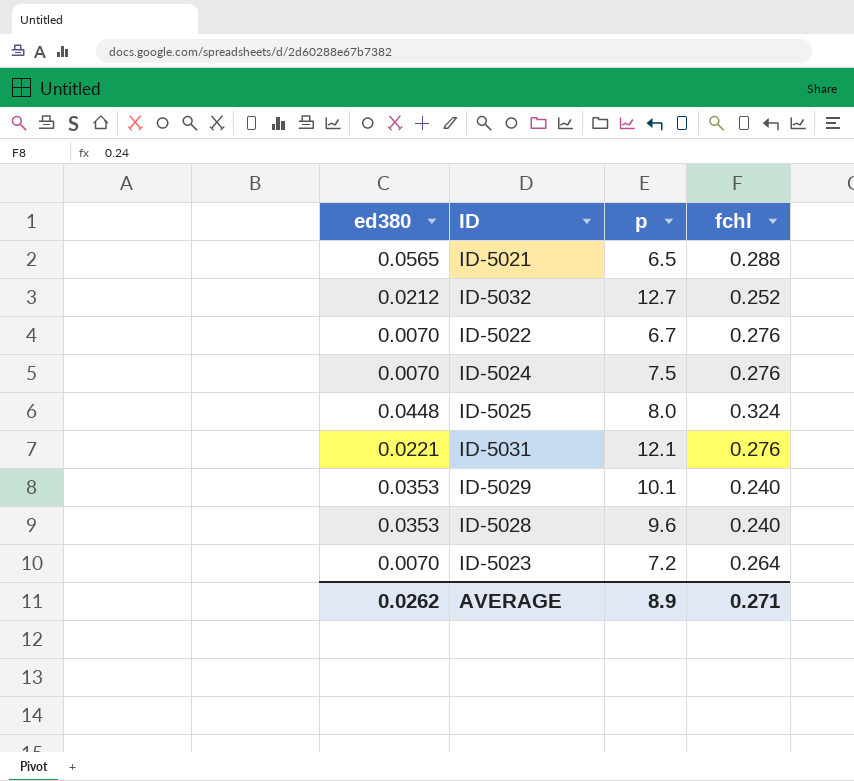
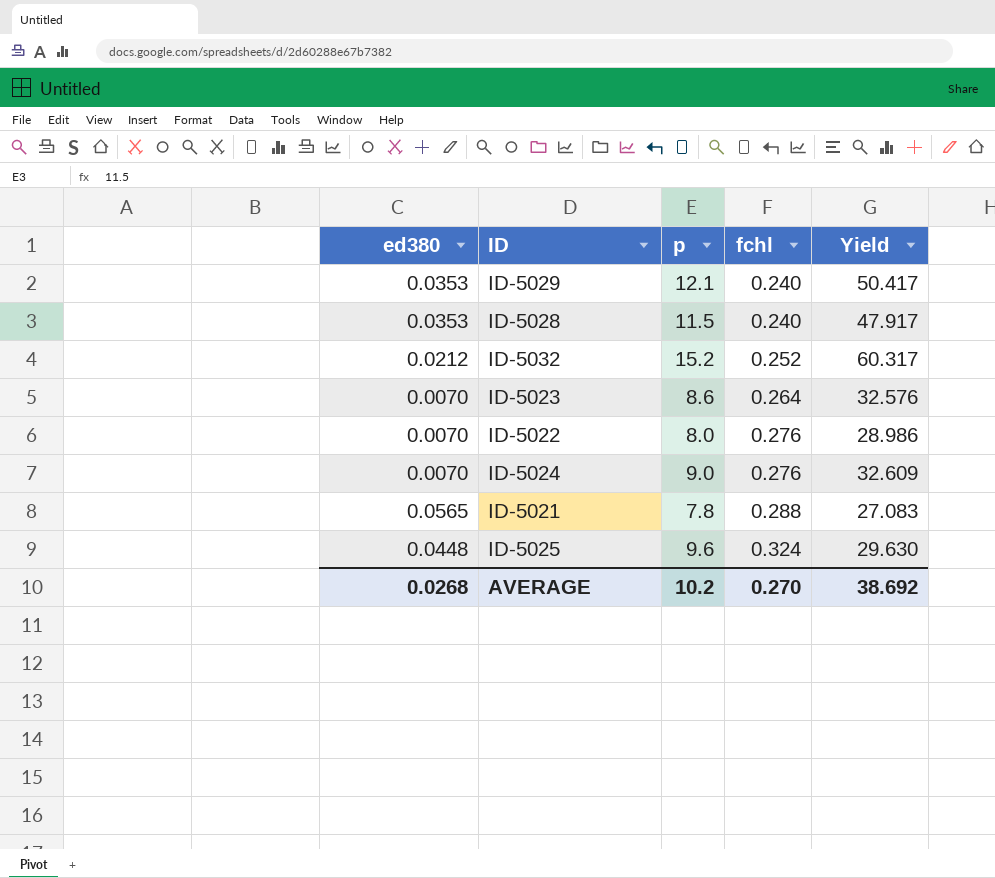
row order: none -> fchl ascending
column Yield | formula: none -> [p] / [fchl]
row ID-5031: 0.0221 | 12.1 | 0.276 -> none
ID-5029 | p: 10.1 -> 12.1
ID-5028 | p: 9.6 -> 11.5
ID-5032 | p: 12.7 -> 15.2
ID-5023 | p: 7.2 -> 8.6
ID-5022 | p: 6.7 -> 8.0
ID-5024 | p: 7.5 -> 9.0
ID-5021 | p: 6.5 -> 7.8
ID-5025 | p: 8.0 -> 9.6
AVERAGE | ed380: 0.0262 -> 0.0268
AVERAGE | p: 8.9 -> 10.2
AVERAGE | fchl: 0.271 -> 0.270

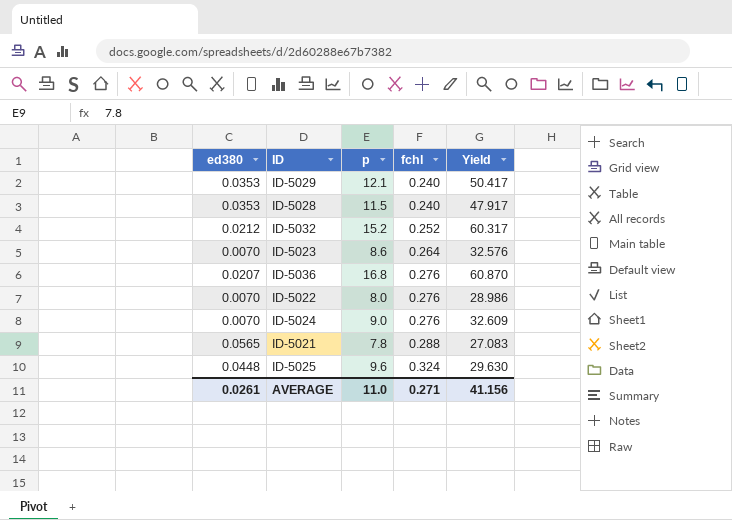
row ID-5036: none -> 0.0207 | 16.8 | 0.276 | 60.870
AVERAGE | ed380: 0.0268 -> 0.0261
AVERAGE | p: 10.2 -> 11.0
AVERAGE | fchl: 0.270 -> 0.271
AVERAGE | Yield: 38.692 -> 41.156

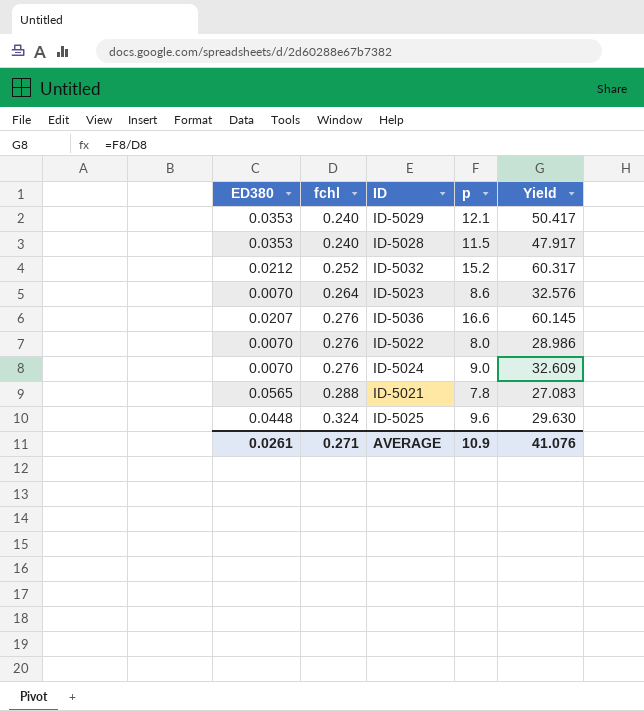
column name: ed380 -> ED380
column fchl | position: 4 -> 2
ID-5036 | p: 16.8 -> 16.6
ID-5036 | Yield: 60.870 -> 60.145
AVERAGE | p: 11.0 -> 10.9
AVERAGE | Yield: 41.156 -> 41.076

